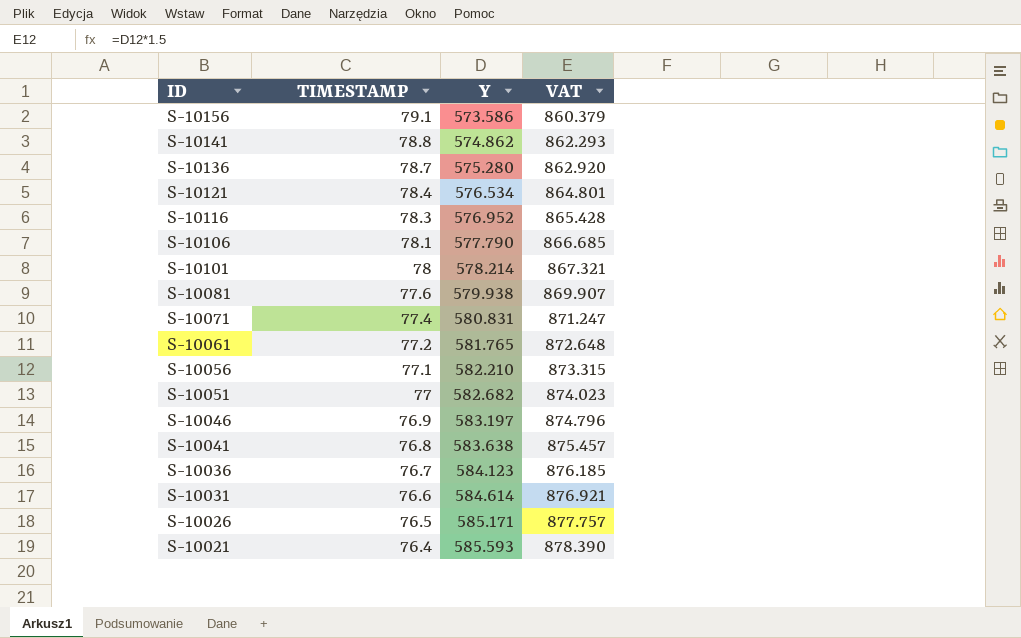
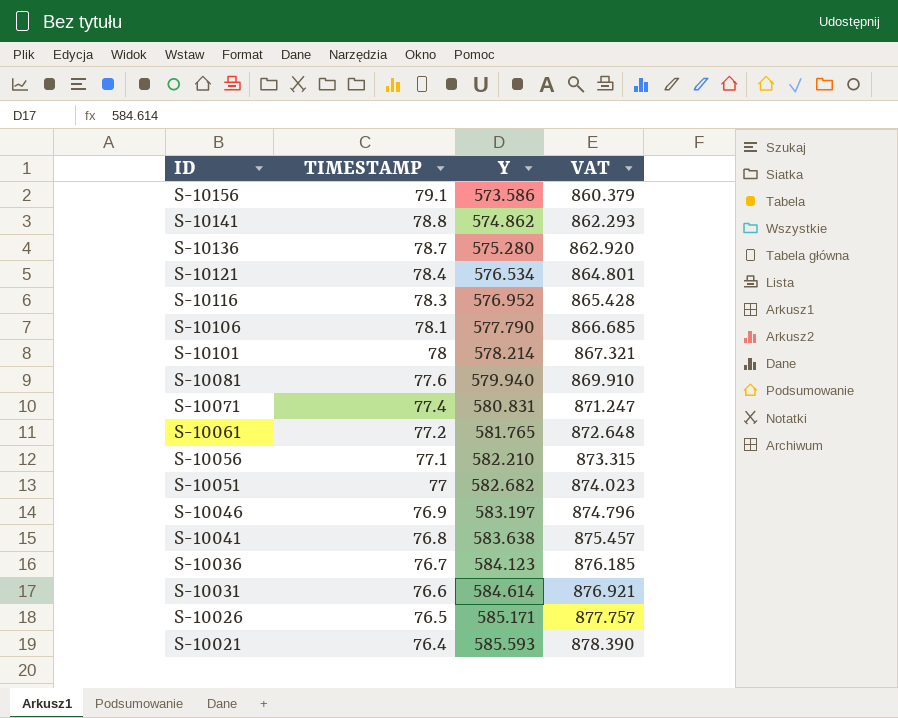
S-10081 | Y: 579.938 -> 579.940
S-10081 | VAT: 869.907 -> 869.910

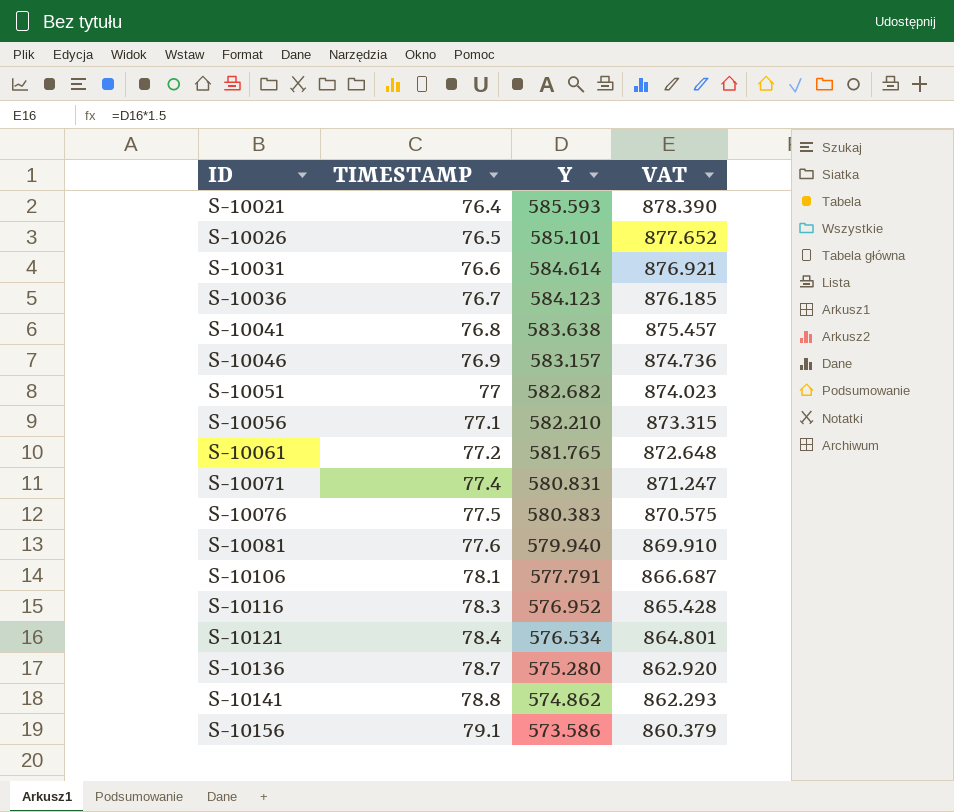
row order: ID descending -> ID ascending
row S-10101: 78 | 578.214 | 867.321 -> none
S-10026 | Y: 585.171 -> 585.101
S-10026 | VAT: 877.757 -> 877.652
S-10046 | Y: 583.197 -> 583.157
S-10046 | VAT: 874.796 -> 874.736
row S-10076: none -> 77.5 | 580.383 | 870.575
S-10106 | Y: 577.790 -> 577.791
S-10106 | VAT: 866.685 -> 866.687

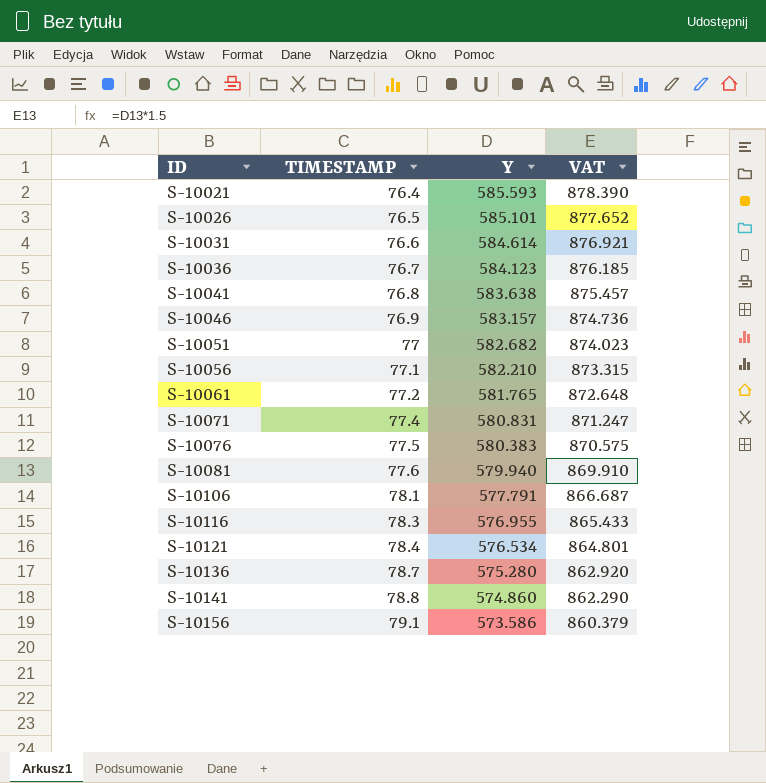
S-10116 | Y: 576.952 -> 576.955
S-10116 | VAT: 865.428 -> 865.433
S-10141 | Y: 574.862 -> 574.860
S-10141 | VAT: 862.293 -> 862.290

